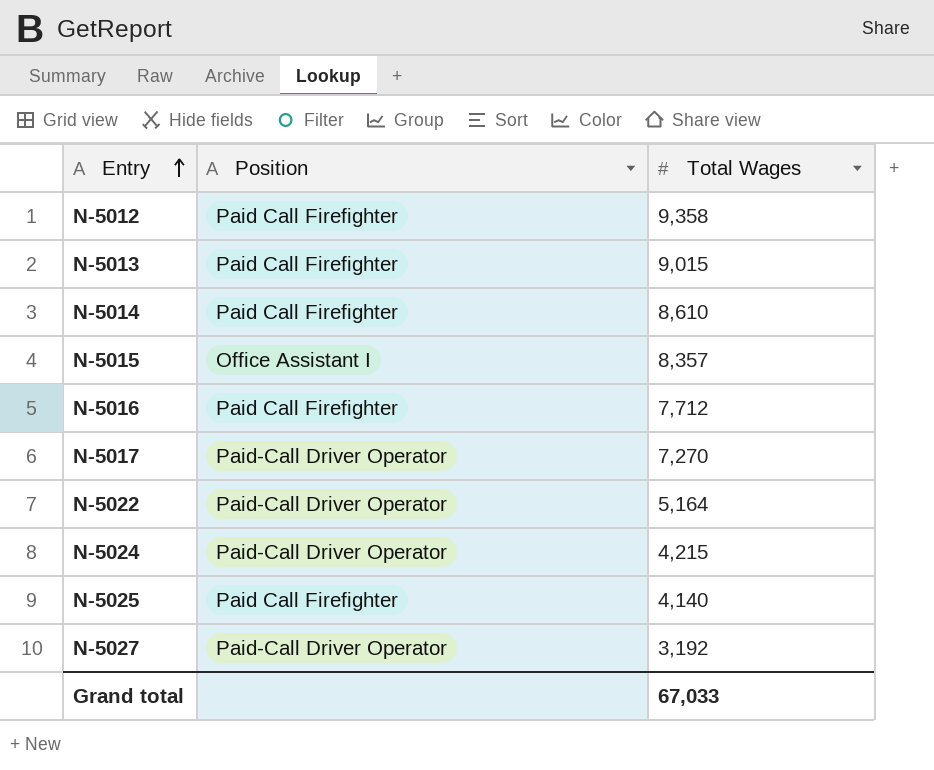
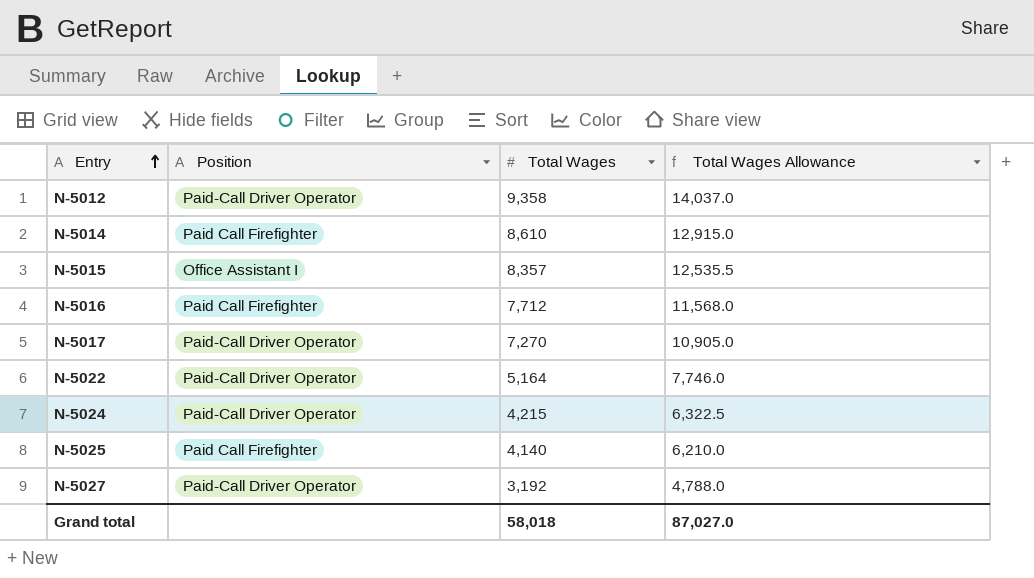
column Total Wages Allowance | formula: none -> [Total Wages] * 1.5
row N-5013: Paid Call Firefighter | 9,015 -> none
N-5012 | Position: Paid Call Firefighter -> Paid-Call Driver Operator
Grand total | Total Wages: 67,033 -> 58,018

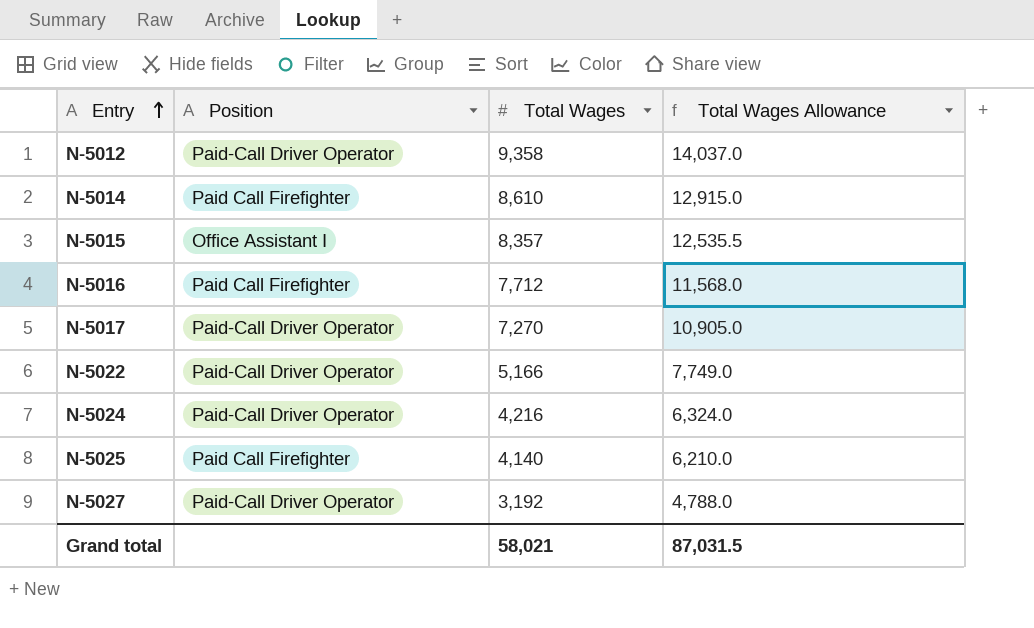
N-5022 | Total Wages: 5,164 -> 5,166
N-5022 | Total Wages Allowance: 7,746.0 -> 7,749.0
N-5024 | Total Wages: 4,215 -> 4,216
N-5024 | Total Wages Allowance: 6,322.5 -> 6,324.0
Grand total | Total Wages: 58,018 -> 58,021
Grand total | Total Wages Allowance: 87,027.0 -> 87,031.5

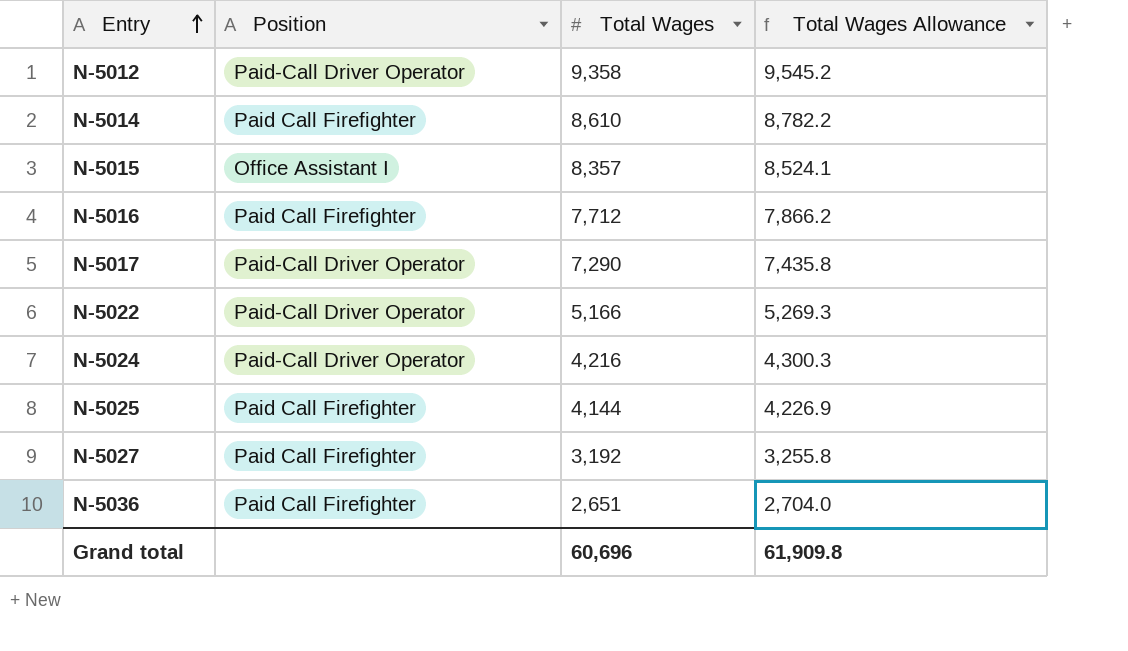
column Total Wages Allowance | formula: [Total Wages] * 1.5 -> [Total Wages] * 1.02
N-5017 | Total Wages: 7,270 -> 7,290
N-5025 | Total Wages: 4,140 -> 4,144
N-5027 | Position: Paid-Call Driver Operator -> Paid Call Firefighter
row N-5036: none -> Paid Call Firefighter | 2,651 | 2,704.0
Grand total | Total Wages: 58,021 -> 60,696
Grand total | Total Wages Allowance: 87,031.5 -> 61,909.8

